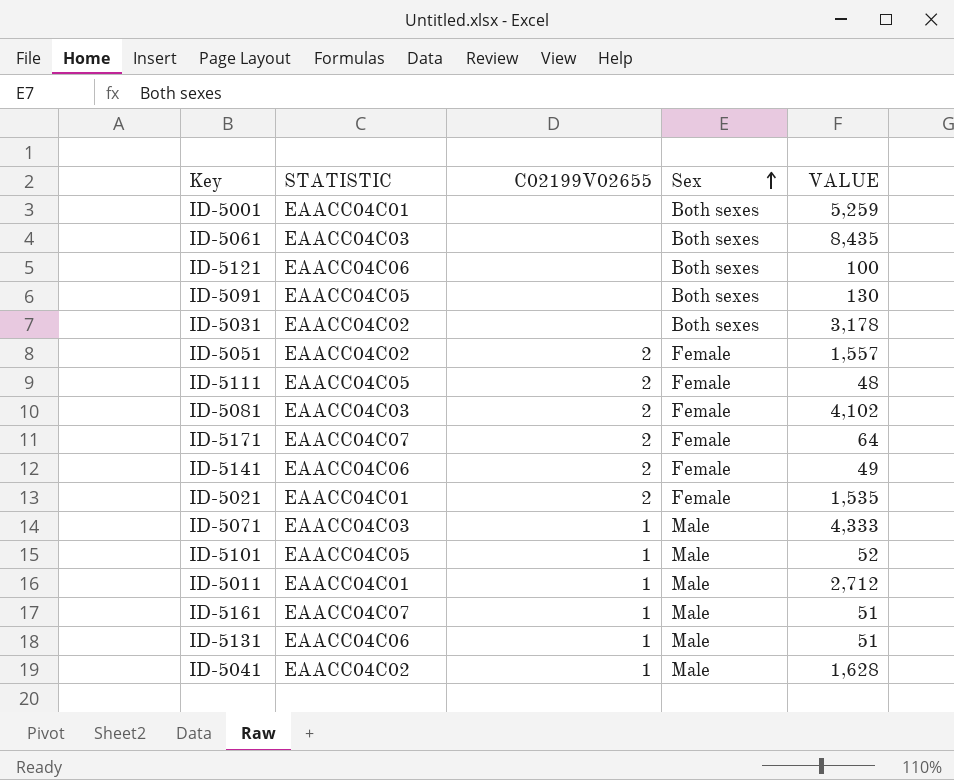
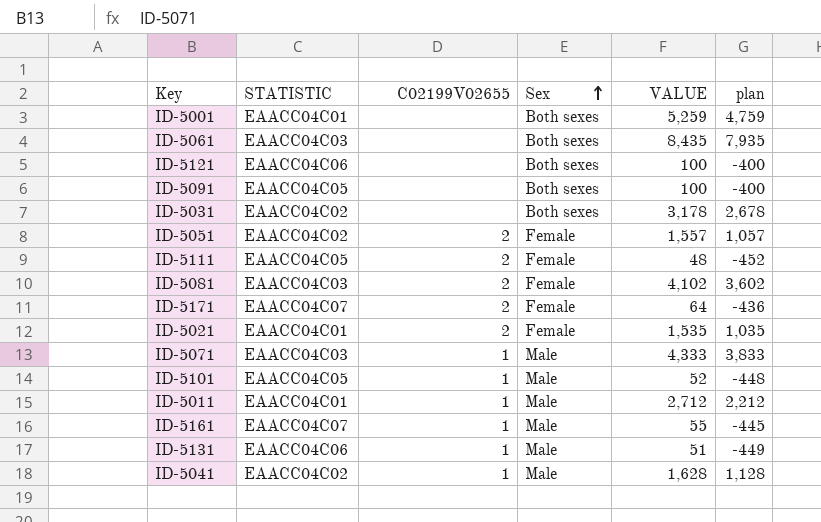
column plan | formula: none -> [VALUE] - 500
row ID-5141: EAACC04C06 | 2 | Female | 49 -> none
ID-5091 | VALUE: 130 -> 100
ID-5161 | VALUE: 51 -> 55

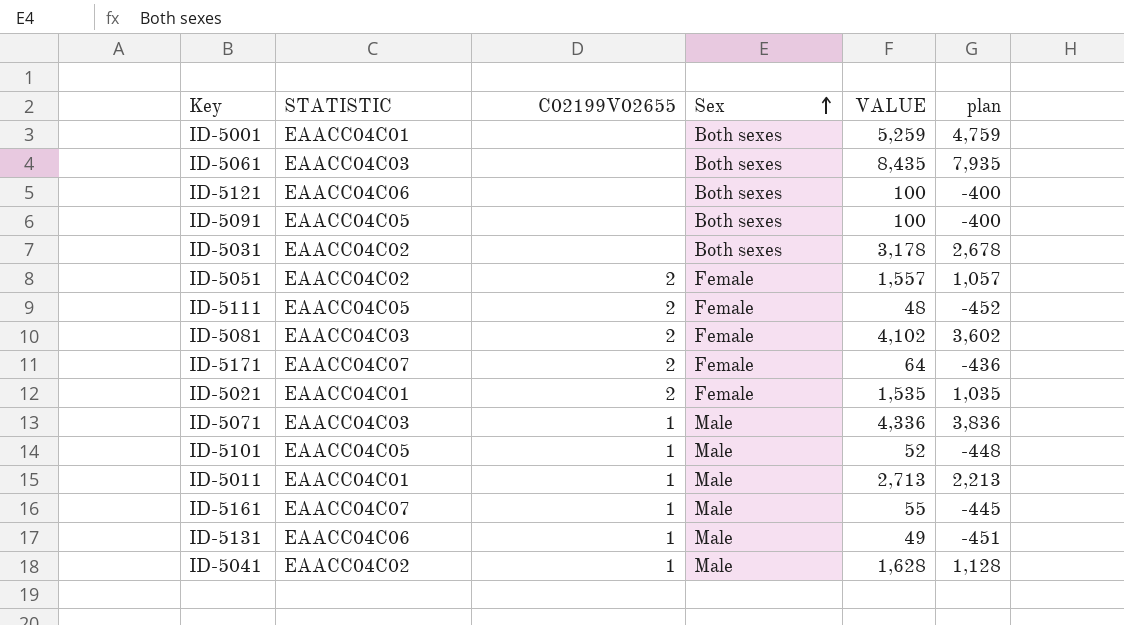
ID-5071 | VALUE: 4,333 -> 4,336
ID-5071 | plan: 3,833 -> 3,836
ID-5011 | VALUE: 2,712 -> 2,713
ID-5011 | plan: 2,212 -> 2,213
ID-5131 | VALUE: 51 -> 49
ID-5131 | plan: -449 -> -451

